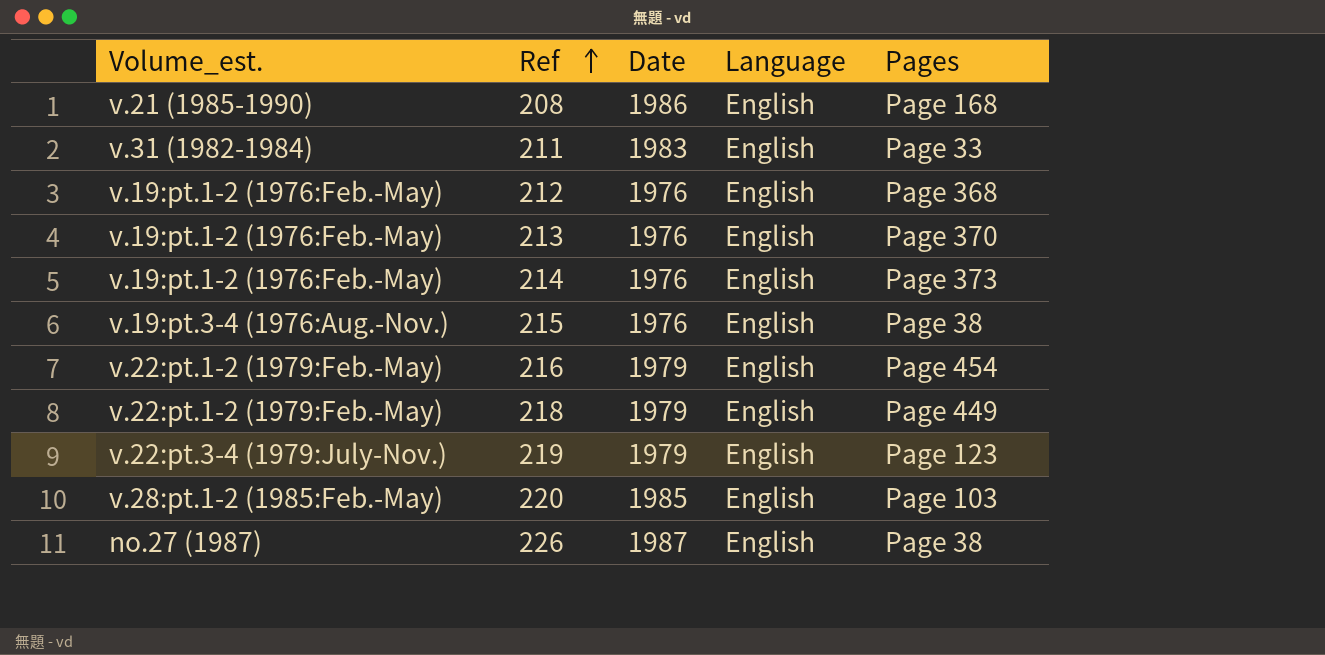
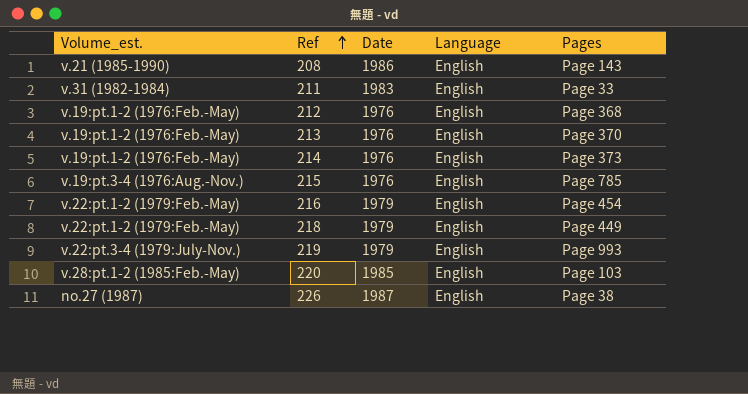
208 | Pages: Page 168 -> Page 143
215 | Pages: Page 38 -> Page 785
219 | Pages: Page 123 -> Page 993

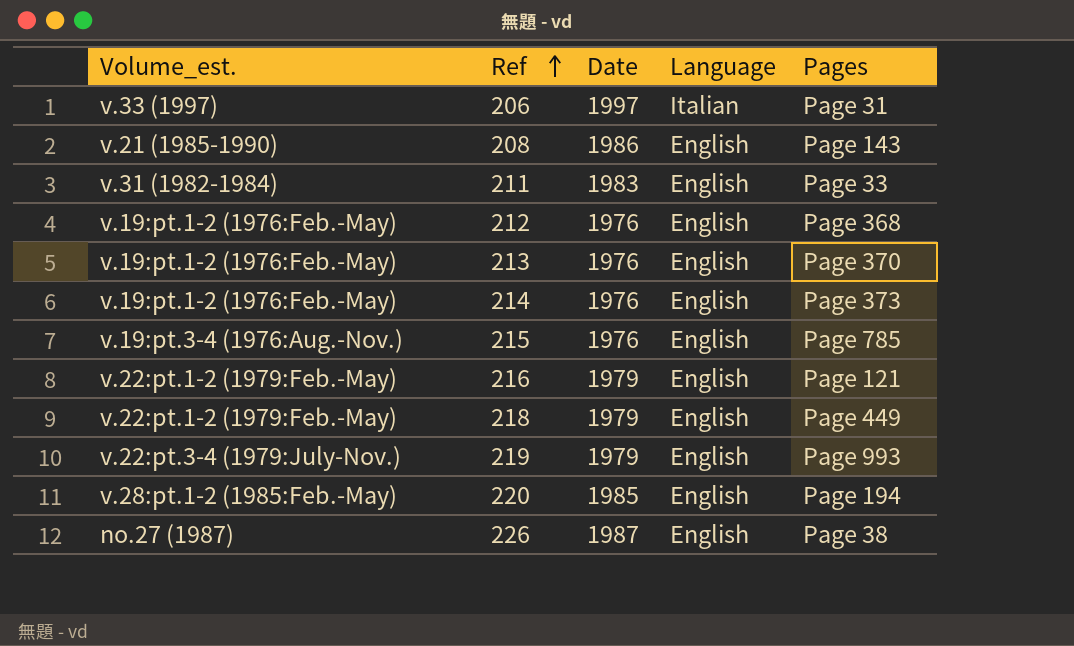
row 206: none -> v.33 (1997) | 1997 | Italian | Page 31
216 | Pages: Page 454 -> Page 121
220 | Pages: Page 103 -> Page 194

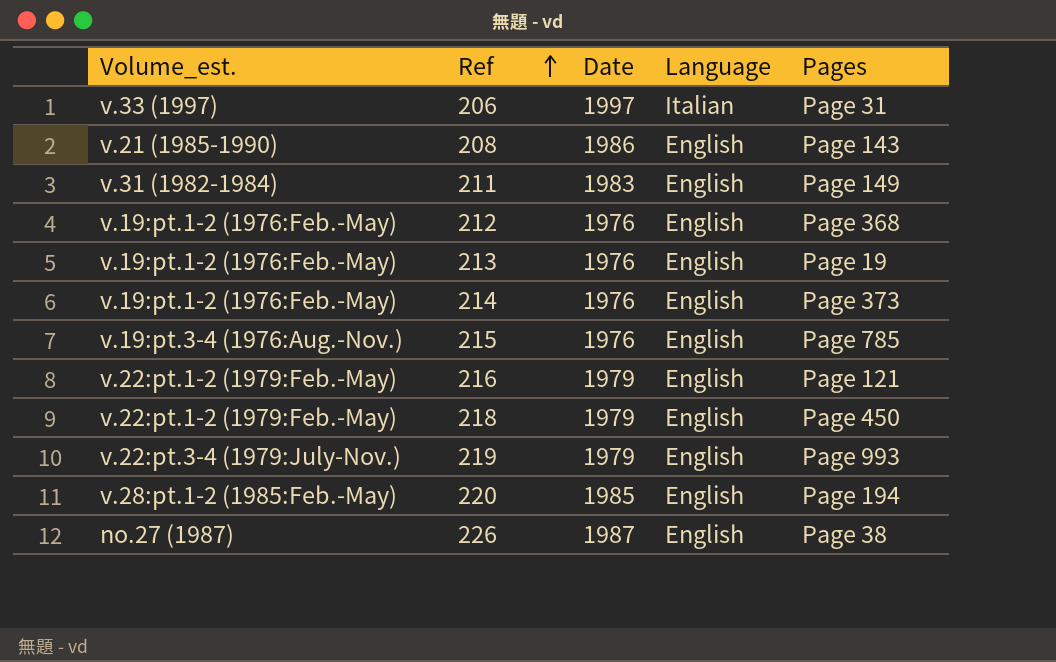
211 | Pages: Page 33 -> Page 149
213 | Pages: Page 370 -> Page 19
218 | Pages: Page 449 -> Page 450

